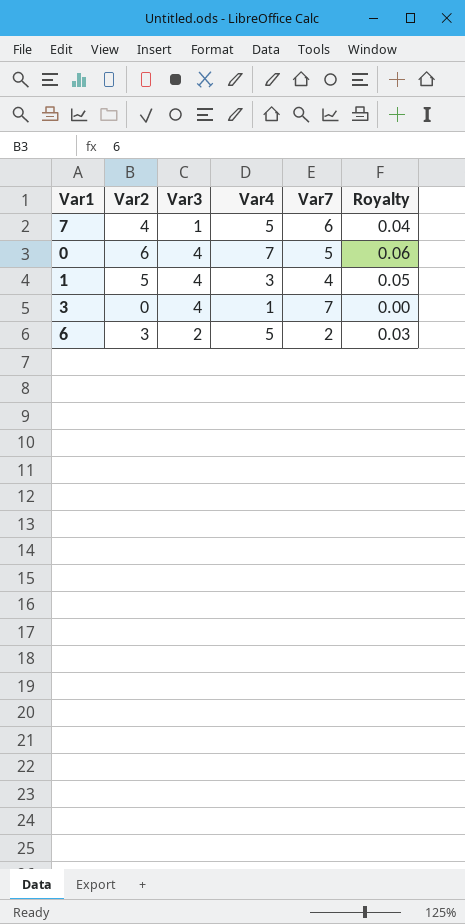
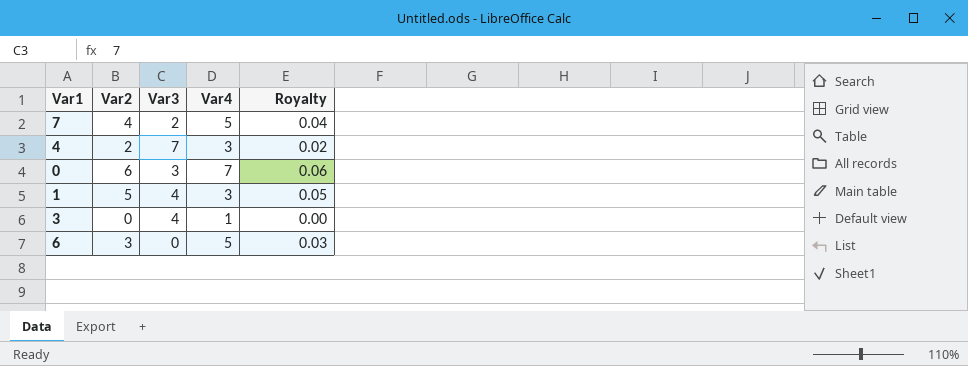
column Var7 | position: 5 -> none
7 | Var3: 1 -> 2
row 4: none -> 2 | 7 | 3 | 0.02
0 | Var3: 4 -> 3
6 | Var3: 2 -> 0

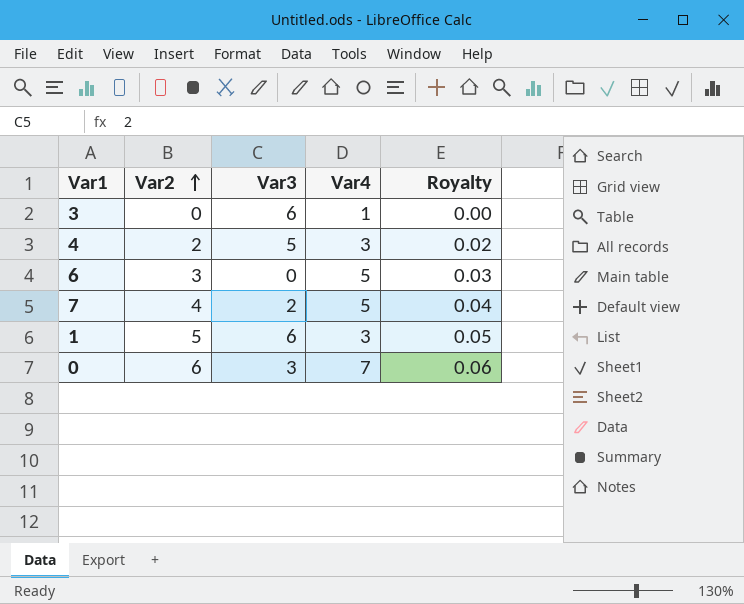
row order: none -> Var2 ascending
3 | Var3: 4 -> 6
4 | Var3: 7 -> 5
1 | Var3: 4 -> 6

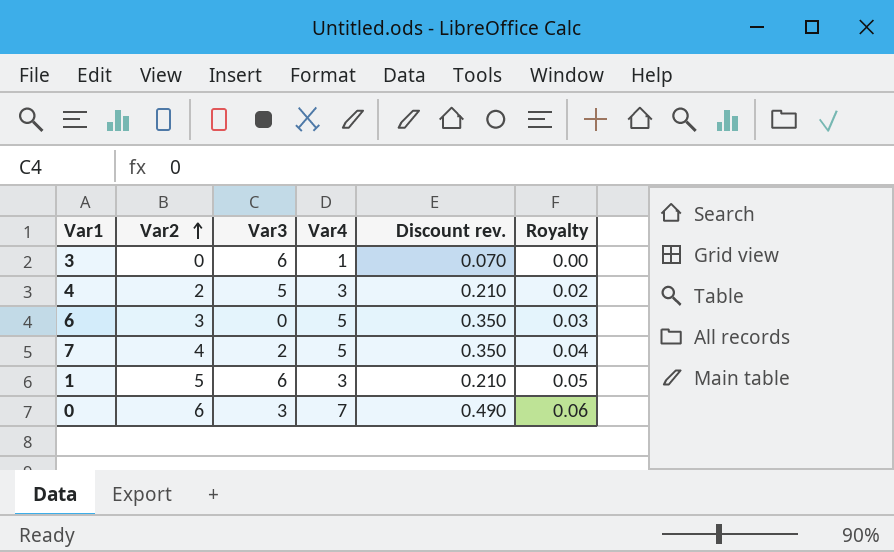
column Discount rev. | formula: none -> [Var4] * 0.07

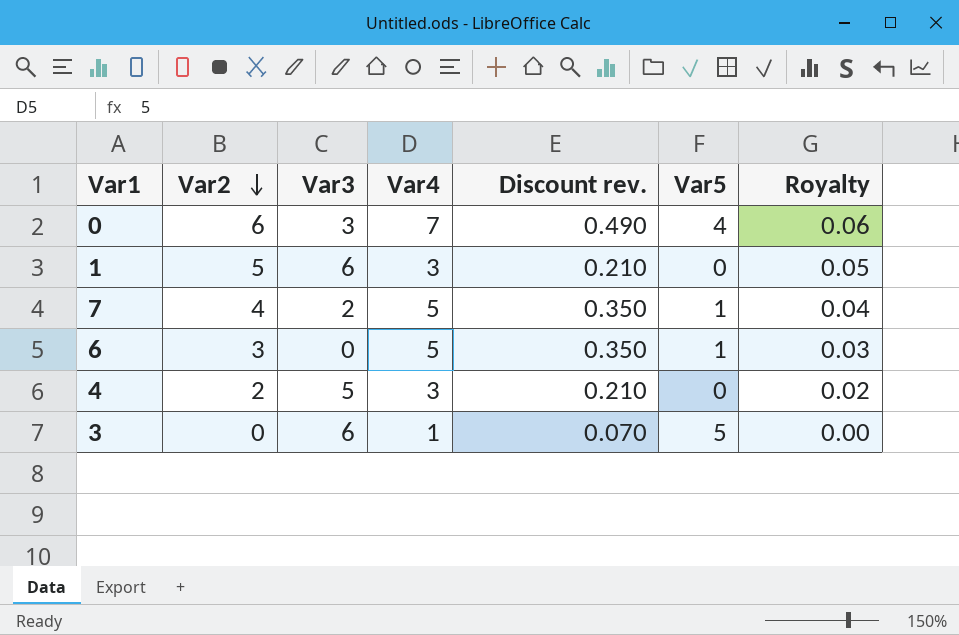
row order: Var2 ascending -> Var2 descending
column Var5 | position: none -> 6

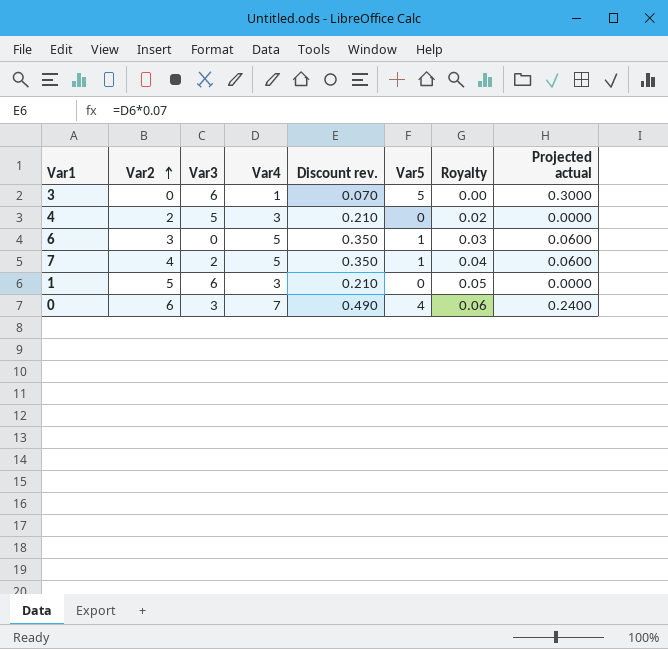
row order: Var2 descending -> Var2 ascending
column Projected actual | formula: none -> [Var5] * 0.06

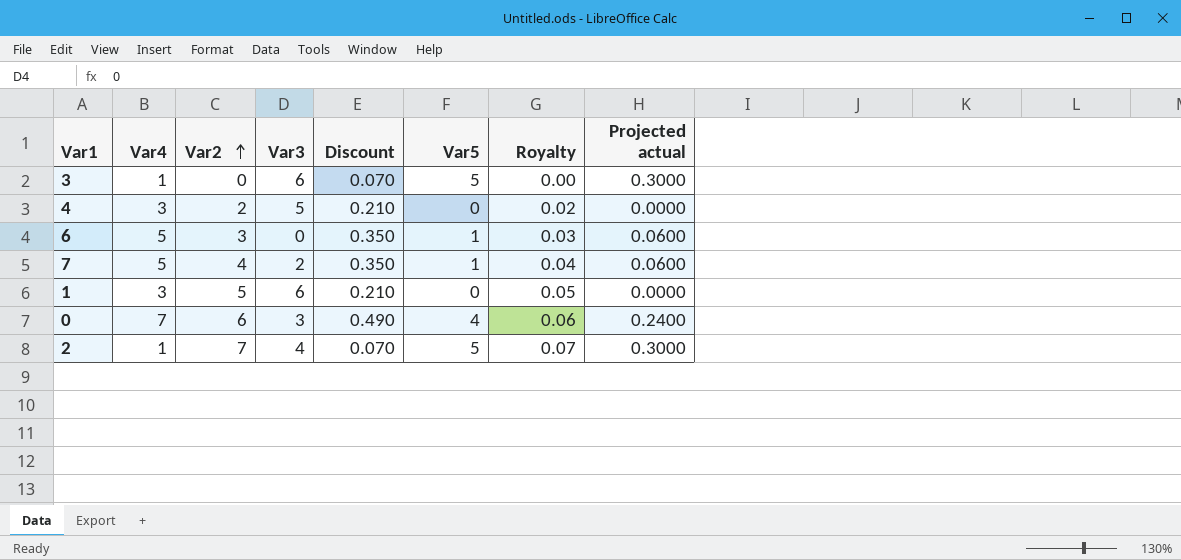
column Var4 | position: 4 -> 2
column name: Discount rev. -> Discount
row 2: none -> 1 | 7 | 4 | 0.070 | 5 | 0.07 | 0.3000

